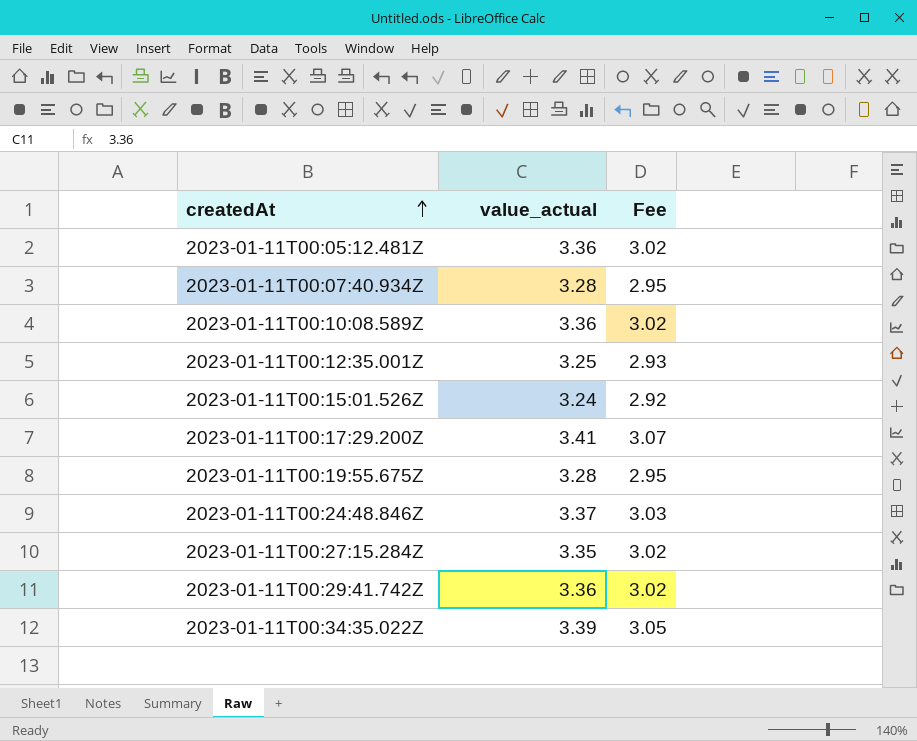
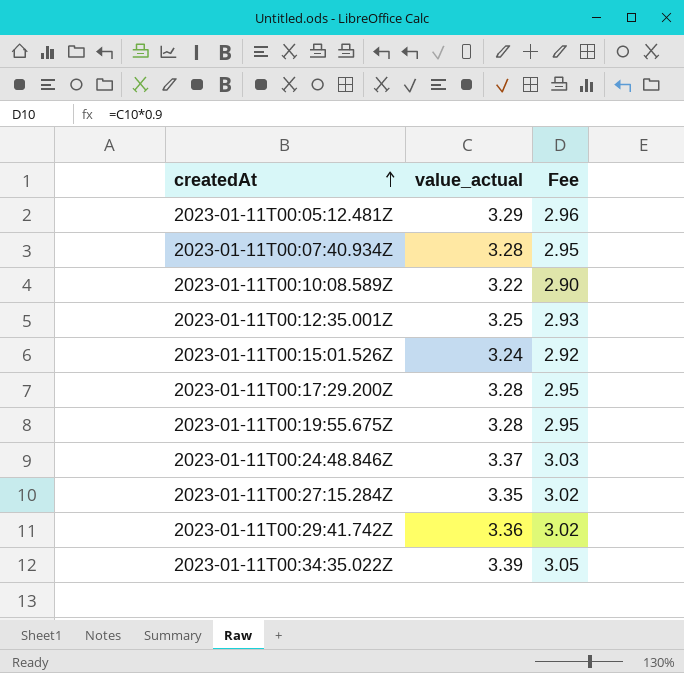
2023-01-11T00:05:12.481Z | value_actual: 3.36 -> 3.29
2023-01-11T00:05:12.481Z | Fee: 3.02 -> 2.96
2023-01-11T00:10:08.589Z | value_actual: 3.36 -> 3.22
2023-01-11T00:10:08.589Z | Fee: 3.02 -> 2.90
2023-01-11T00:17:29.200Z | value_actual: 3.41 -> 3.28
2023-01-11T00:17:29.200Z | Fee: 3.07 -> 2.95

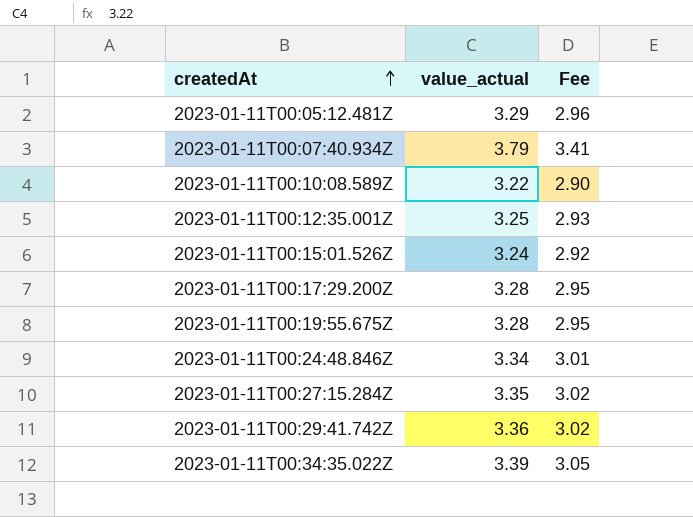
2023-01-11T00:07:40.934Z | value_actual: 3.28 -> 3.79
2023-01-11T00:07:40.934Z | Fee: 2.95 -> 3.41
2023-01-11T00:24:48.846Z | value_actual: 3.37 -> 3.34
2023-01-11T00:24:48.846Z | Fee: 3.03 -> 3.01

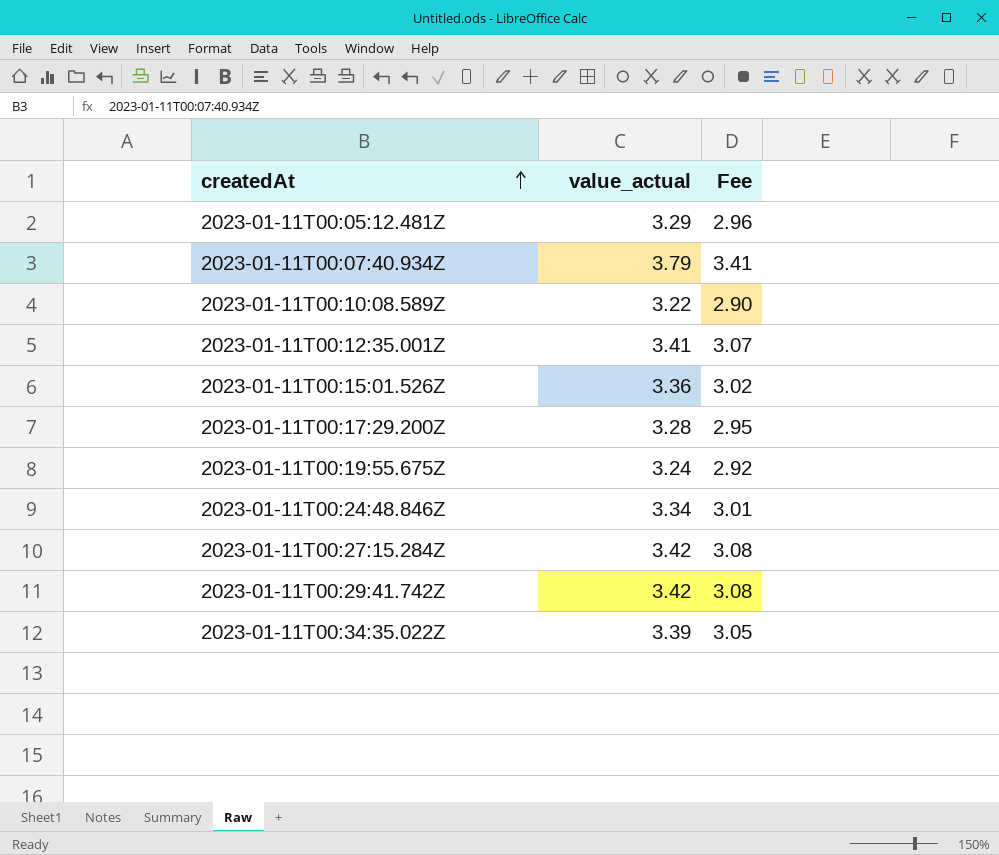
2023-01-11T00:12:35.001Z | value_actual: 3.25 -> 3.41
2023-01-11T00:12:35.001Z | Fee: 2.93 -> 3.07
2023-01-11T00:15:01.526Z | value_actual: 3.24 -> 3.36
2023-01-11T00:15:01.526Z | Fee: 2.92 -> 3.02
2023-01-11T00:19:55.675Z | value_actual: 3.28 -> 3.24
2023-01-11T00:19:55.675Z | Fee: 2.95 -> 2.92
2023-01-11T00:27:15.284Z | value_actual: 3.35 -> 3.42
2023-01-11T00:27:15.284Z | Fee: 3.02 -> 3.08
2023-01-11T00:29:41.742Z | value_actual: 3.36 -> 3.42
2023-01-11T00:29:41.742Z | Fee: 3.02 -> 3.08

